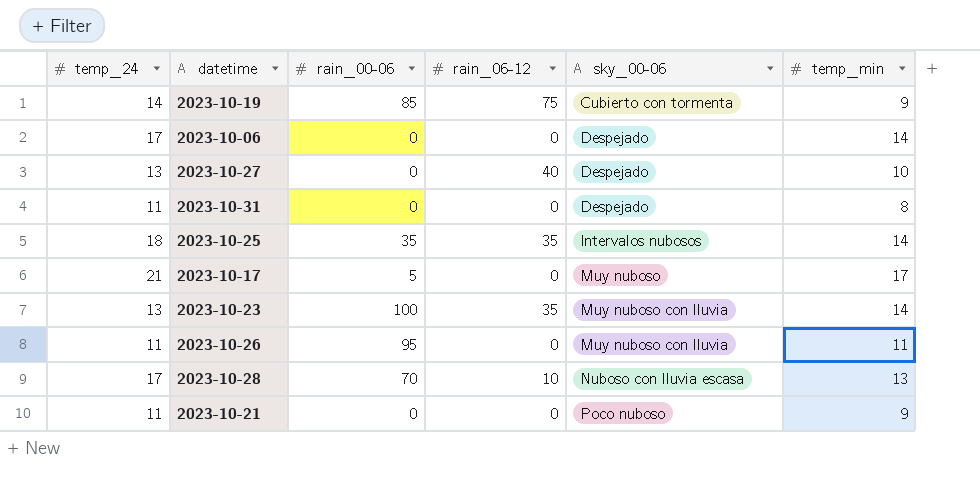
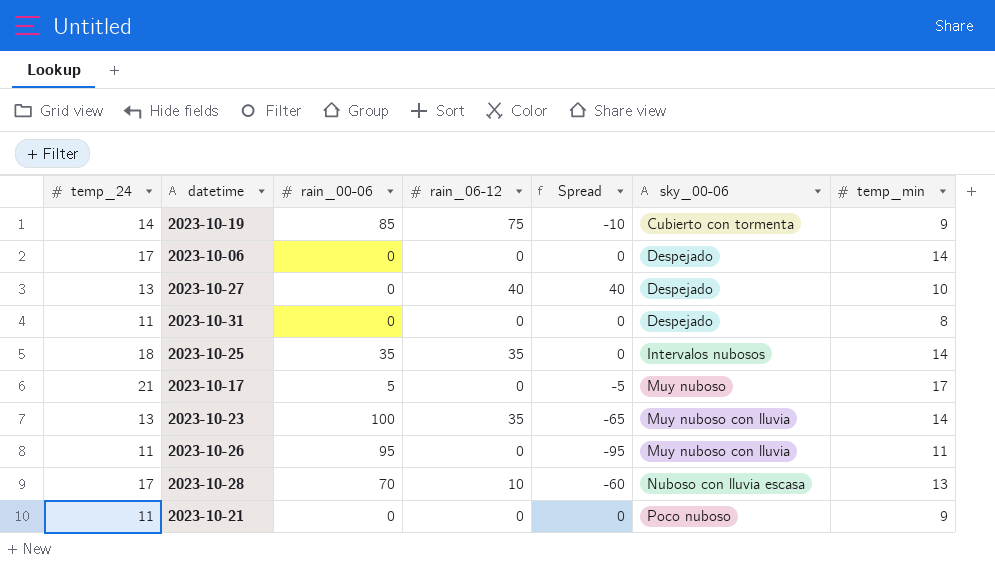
column Spread | formula: none -> [rain_06-12] - [rain_00-06]

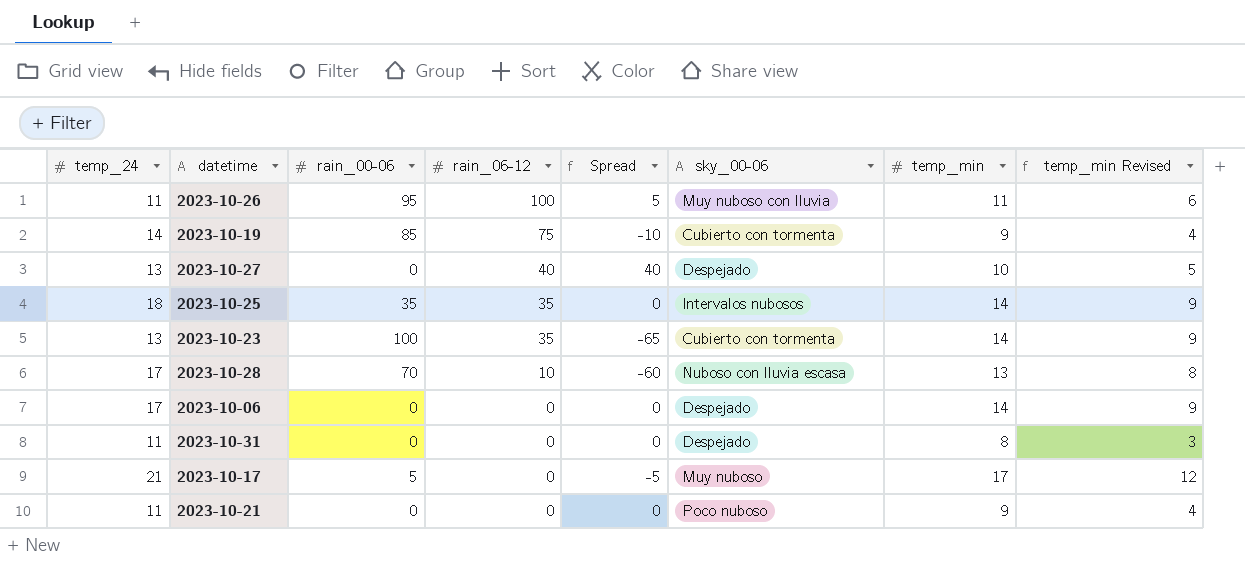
row order: sky_00-06 ascending -> rain_06-12 descending
column temp_min Revised | formula: none -> [temp_min] - 5
2023-10-26 | rain_06-12: 0 -> 100
2023-10-26 | Spread: -95 -> 5
2023-10-23 | sky_00-06: Muy nuboso con lluvia -> Cubierto con tormenta

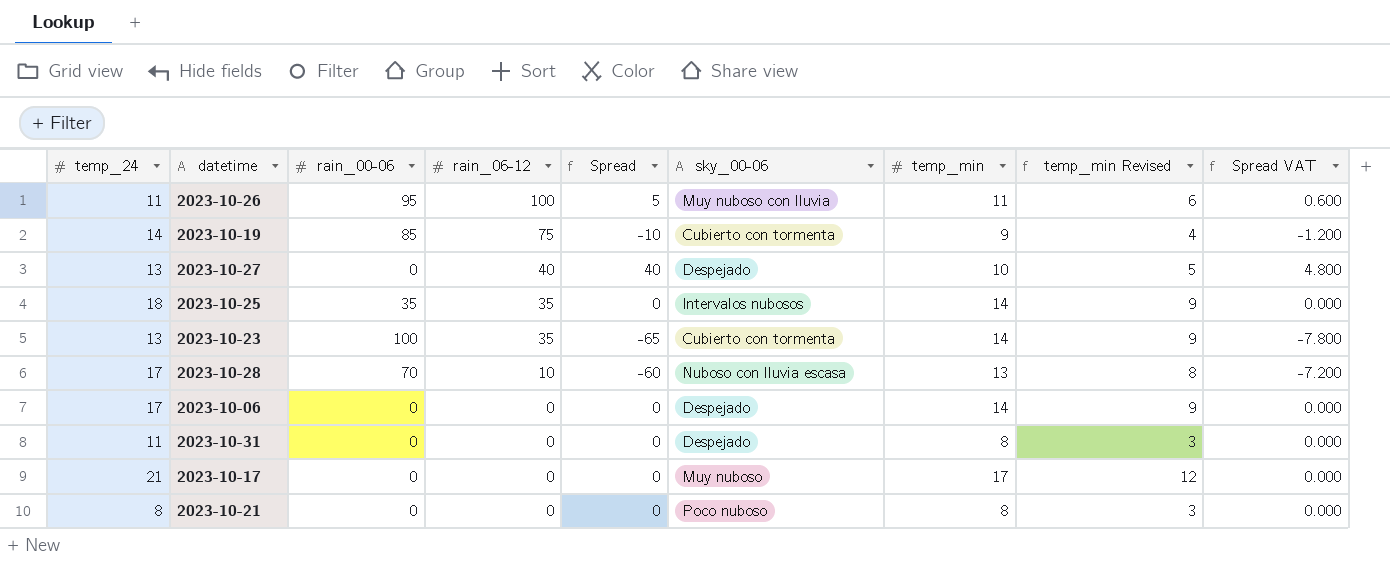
column Spread VAT | formula: none -> [Spread] * 0.12
2023-10-17 | rain_00-06: 5 -> 0
2023-10-17 | Spread: -5 -> 0
2023-10-21 | temp_24: 11 -> 8
2023-10-21 | temp_min: 9 -> 8
2023-10-21 | temp_min Revised: 4 -> 3

